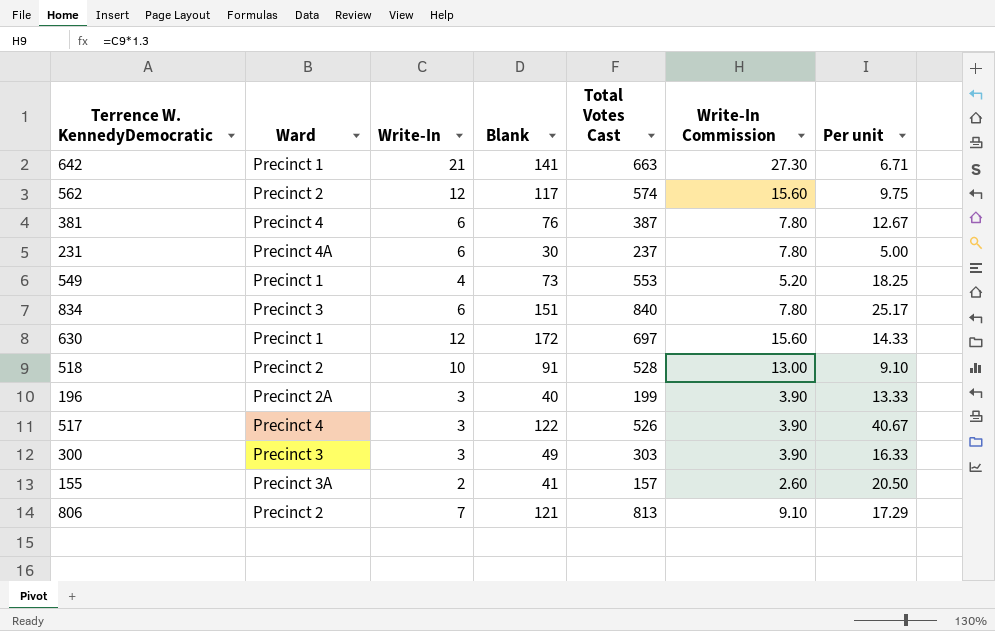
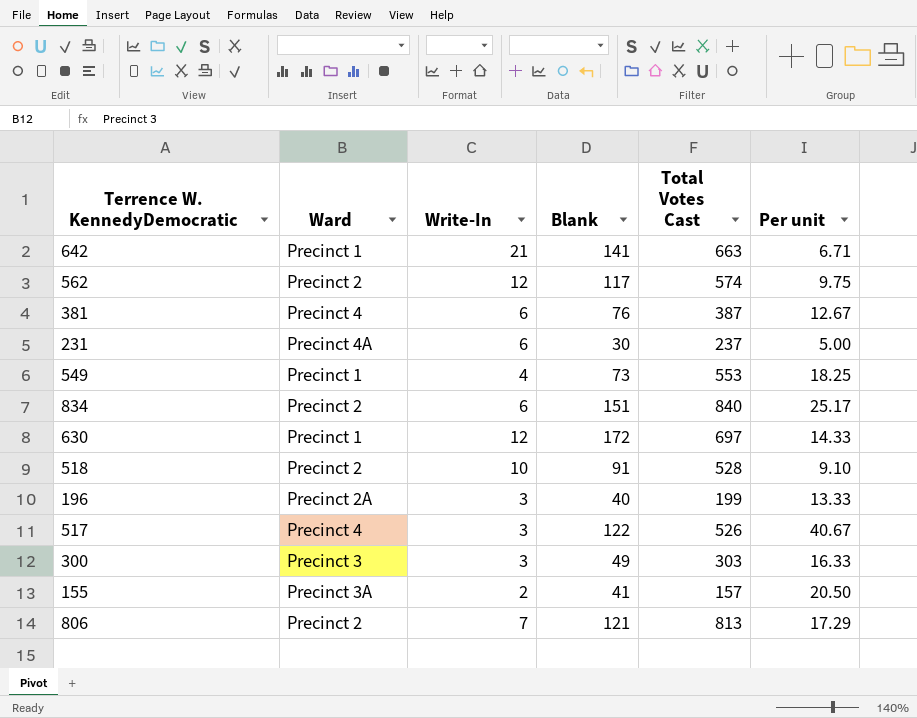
column Write-In Commission | formula: [Write-In] * 1.3 -> none
834 | Ward: Precinct 3 -> Precinct 2

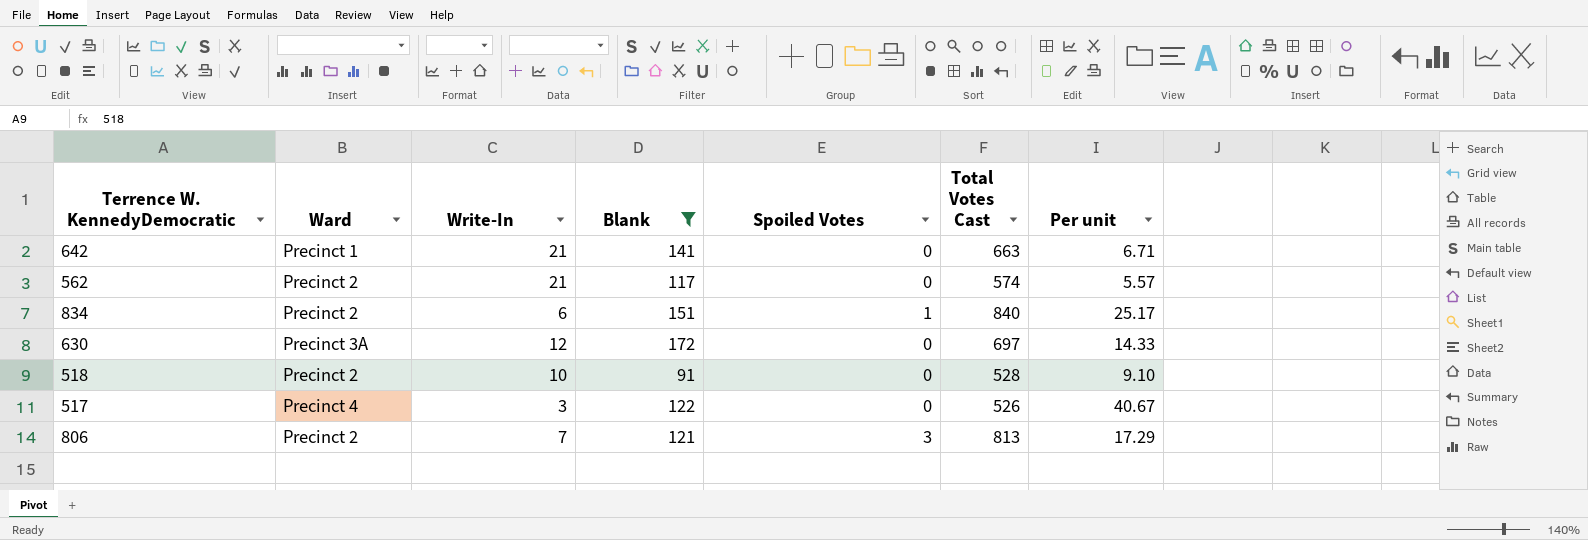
filter: none -> Blank >= 91
column Spoiled Votes | position: none -> 5
562 | Write-In: 12 -> 21
562 | Per unit: 9.75 -> 5.57
630 | Ward: Precinct 1 -> Precinct 3A

